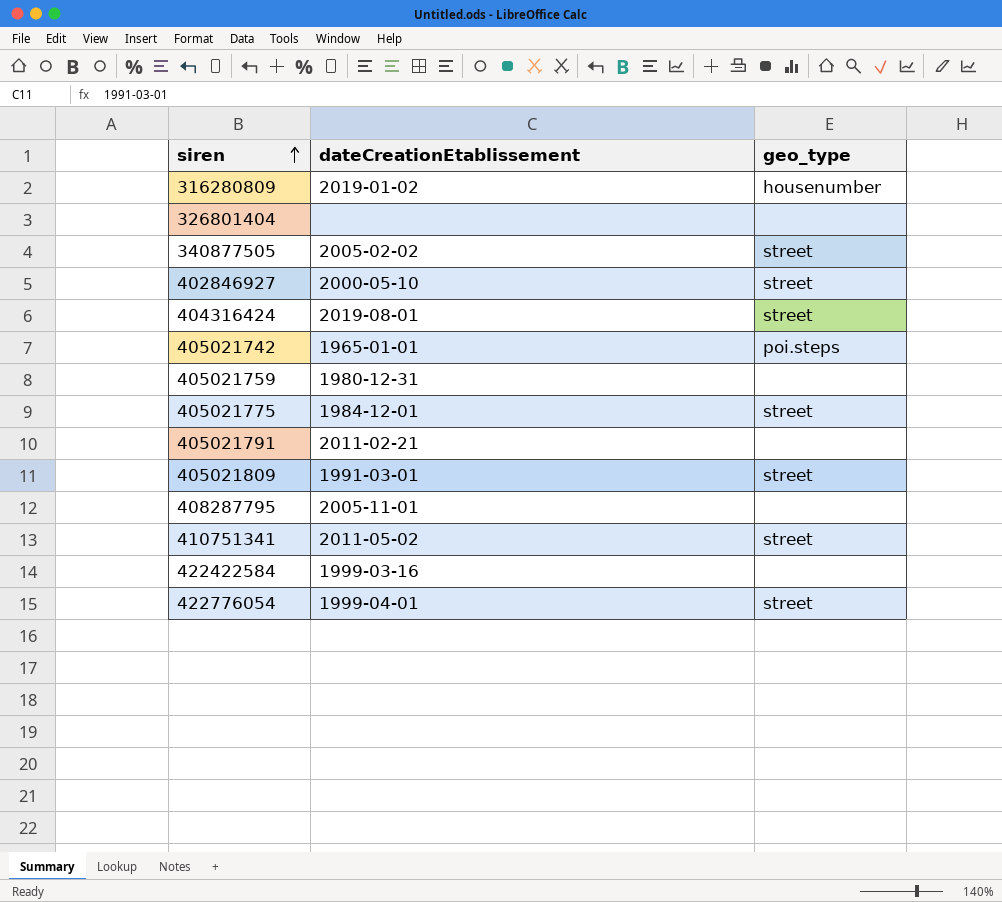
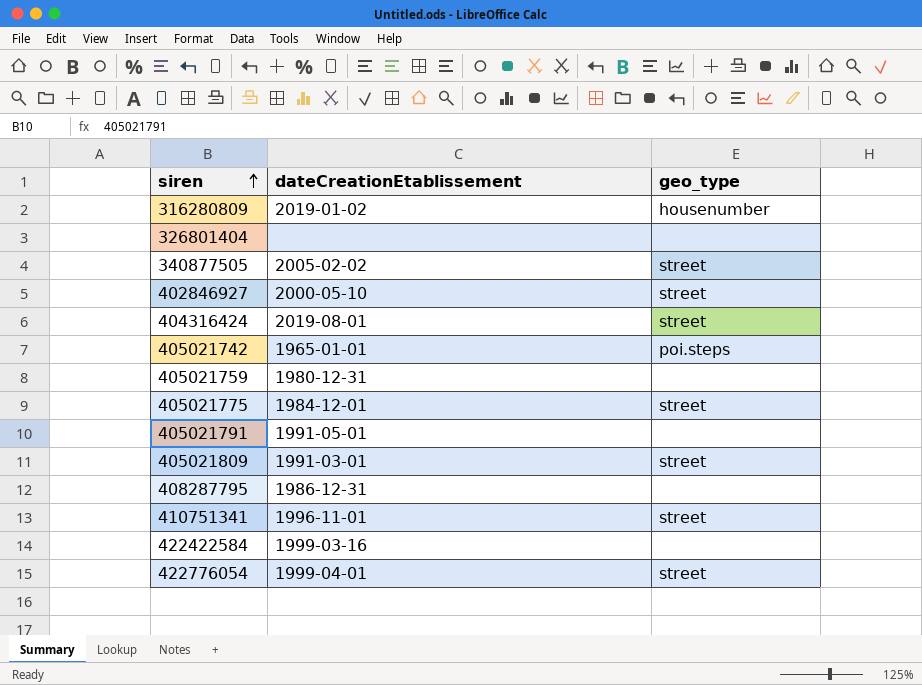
405021791 | dateCreationEtablissement: 2011-02-21 -> 1991-05-01
408287795 | dateCreationEtablissement: 2005-11-01 -> 1986-12-31
410751341 | dateCreationEtablissement: 2011-05-02 -> 1996-11-01

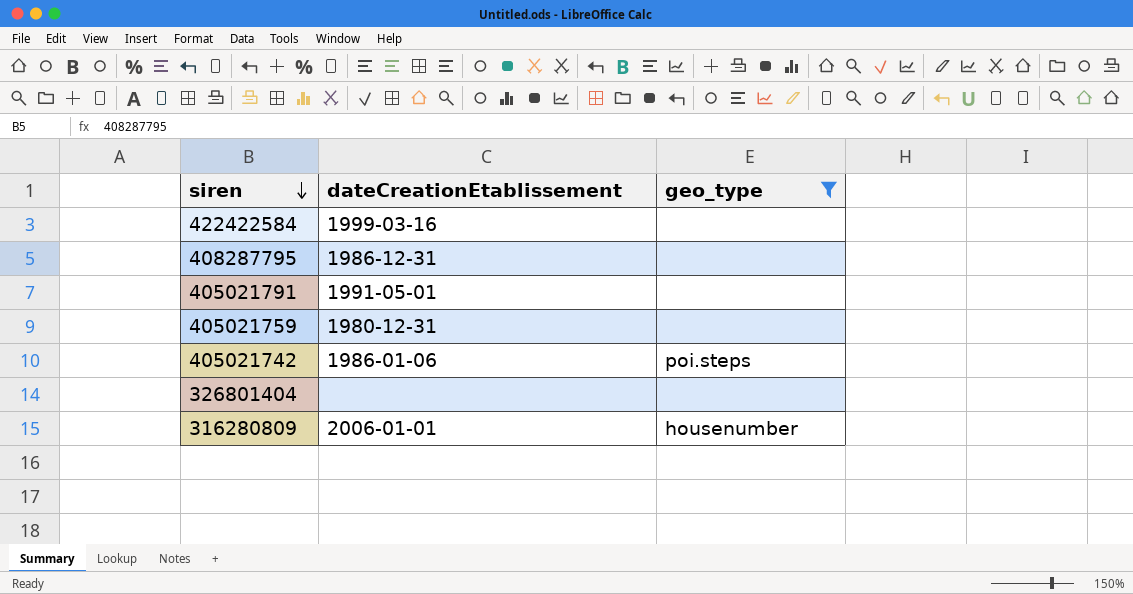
filter: none -> geo_type != street
row order: siren ascending -> siren descending
405021742 | dateCreationEtablissement: 1965-01-01 -> 1986-01-06
316280809 | dateCreationEtablissement: 2019-01-02 -> 2006-01-01

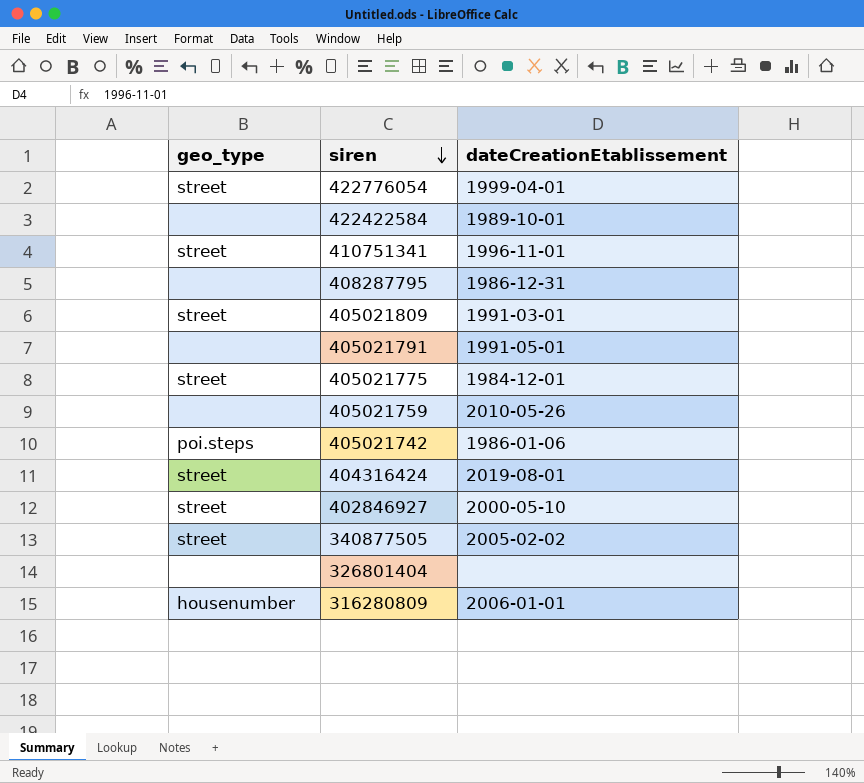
filter: geo_type != street -> none
column geo_type | position: 3 -> 1
422422584 | dateCreationEtablissement: 1999-03-16 -> 1989-10-01
405021759 | dateCreationEtablissement: 1980-12-31 -> 2010-05-26

